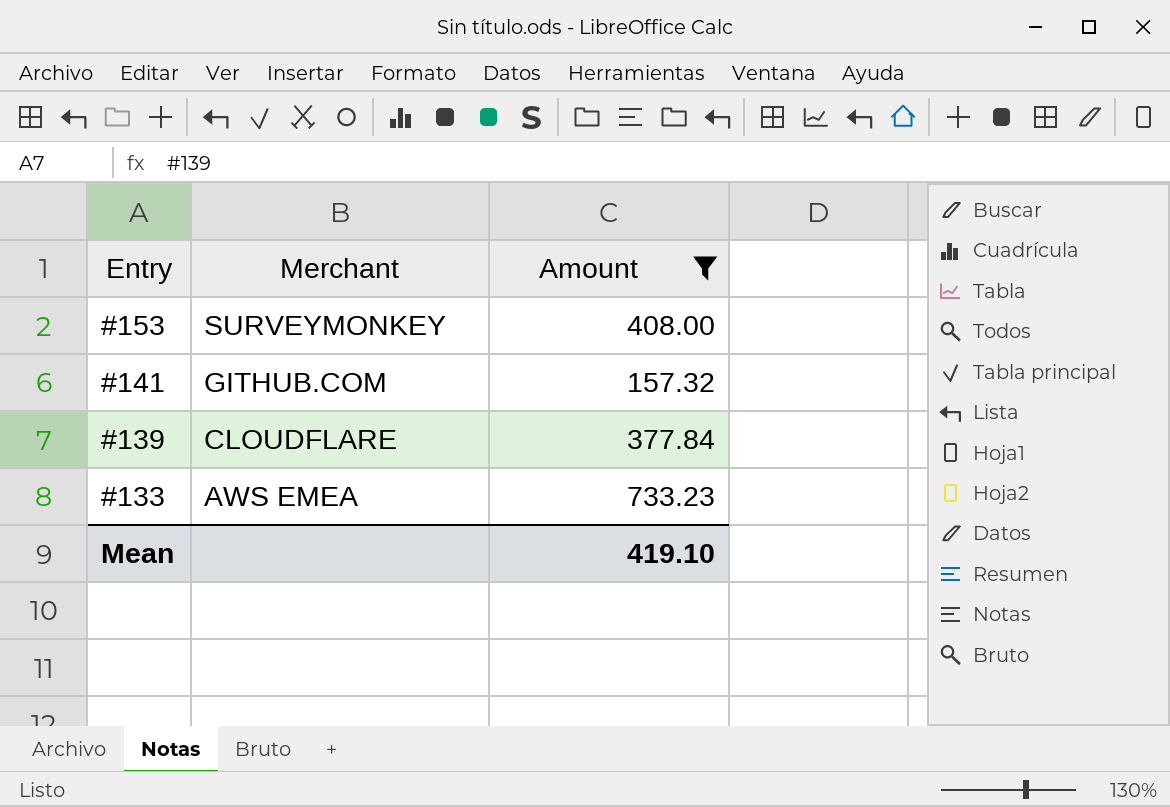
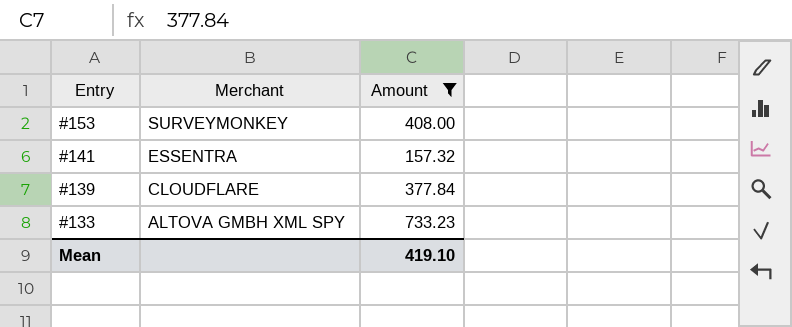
#141 | Merchant: GITHUB.COM -> ESSENTRA
#133 | Merchant: AWS EMEA -> ALTOVA GMBH XML SPY

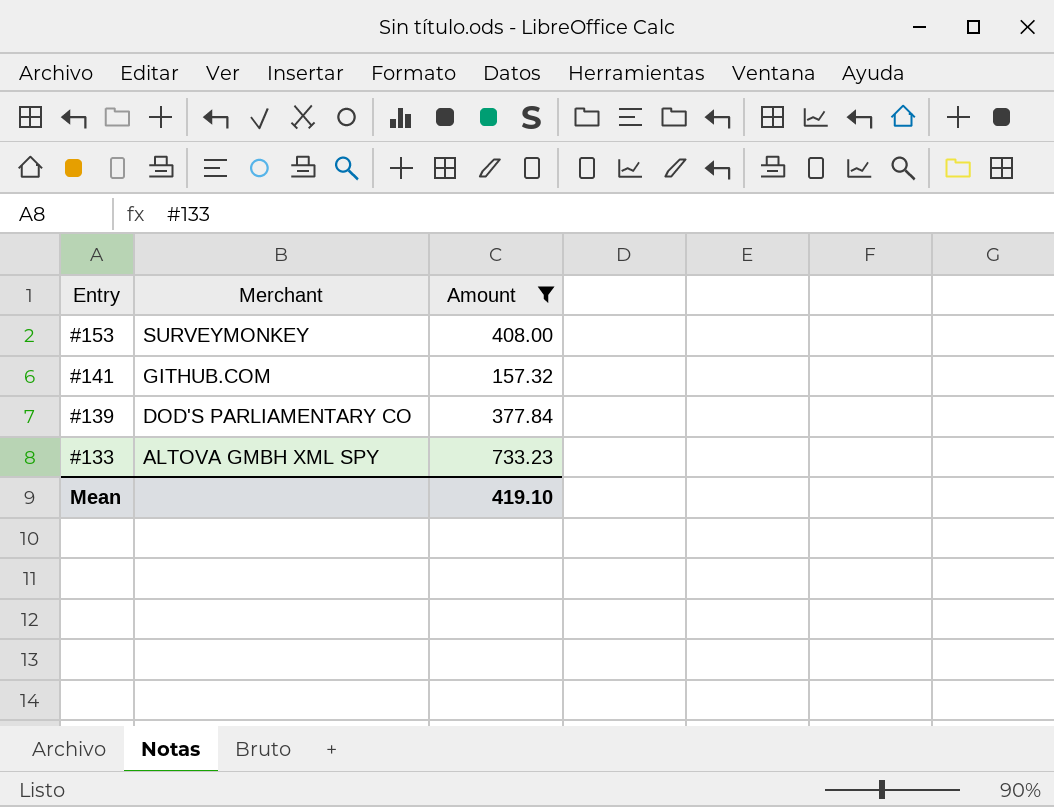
#141 | Merchant: ESSENTRA -> GITHUB.COM
#139 | Merchant: CLOUDFLARE -> DOD'S PARLIAMENTARY CO

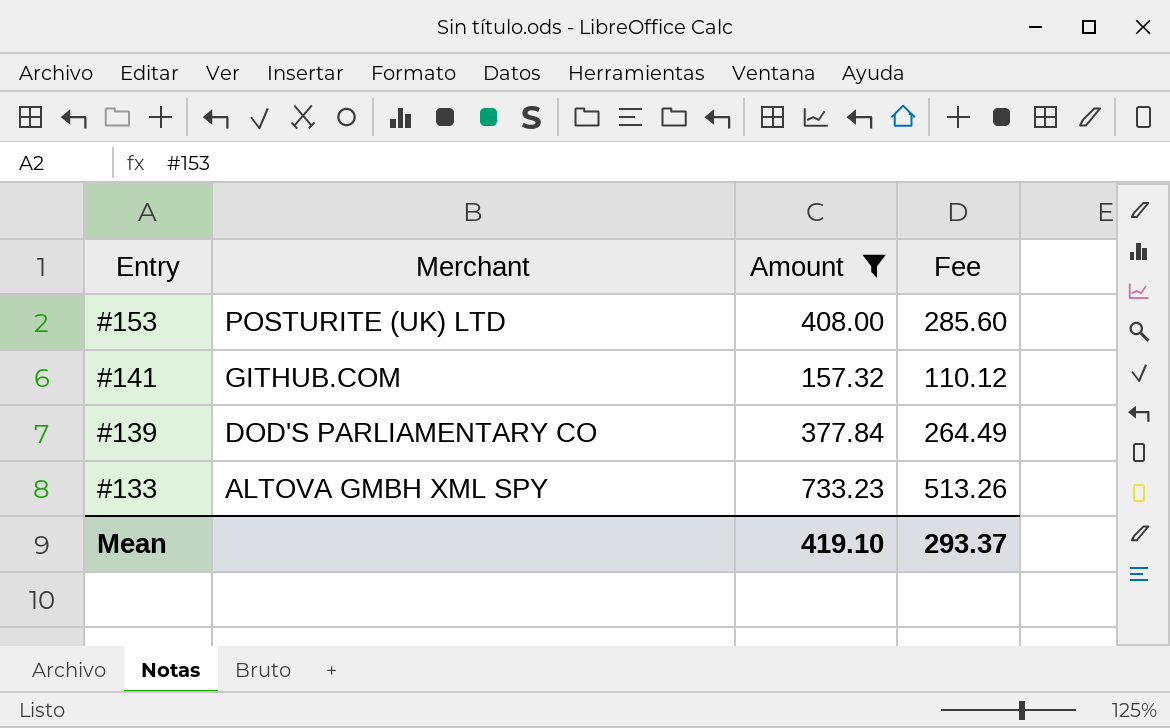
column Fee | formula: none -> [Amount] * 0.7
#153 | Merchant: SURVEYMONKEY -> POSTURITE (UK) LTD

